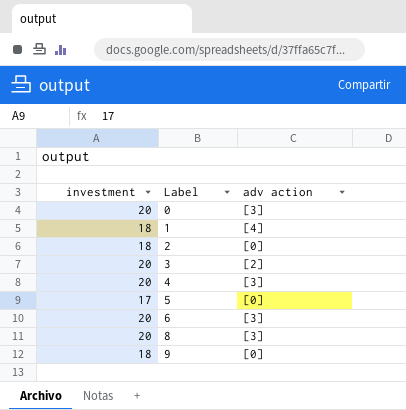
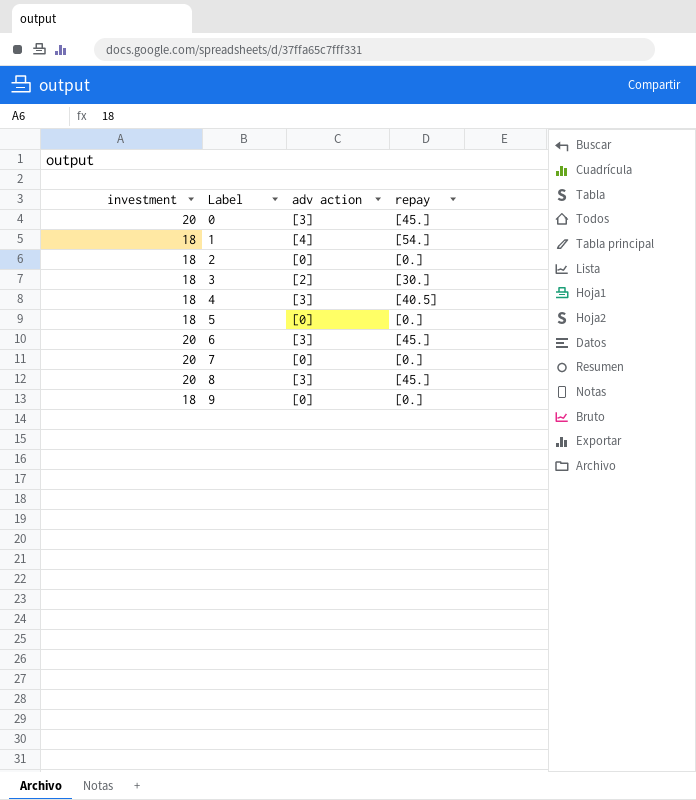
column repay | position: none -> 4
3 | investment: 20 -> 18
4 | investment: 20 -> 18
5 | investment: 17 -> 18
row 7: none -> 20 | [0] | [0.]

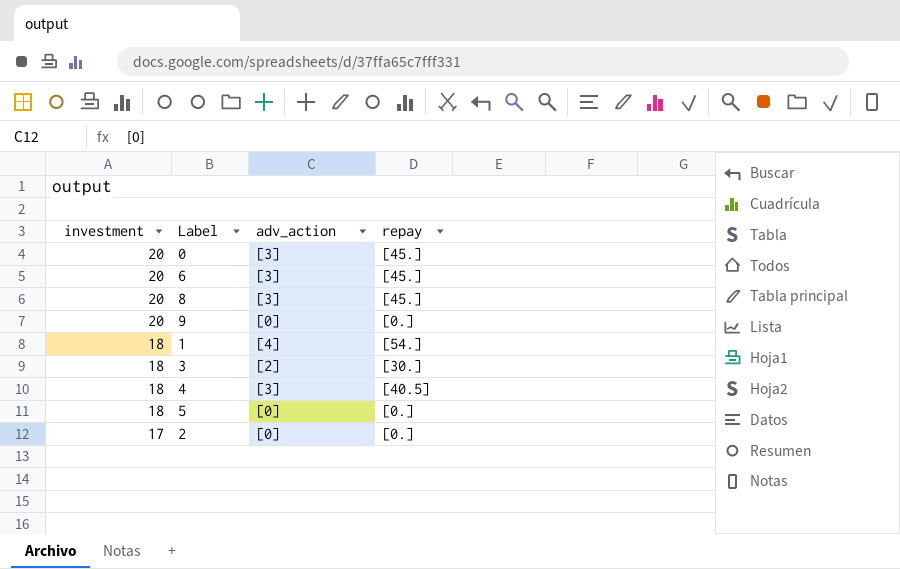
row order: Label ascending -> investment descending
column name: adv action -> adv_action
row 7: 20 | [0] | [0.] -> none
9 | investment: 18 -> 20
2 | investment: 18 -> 17

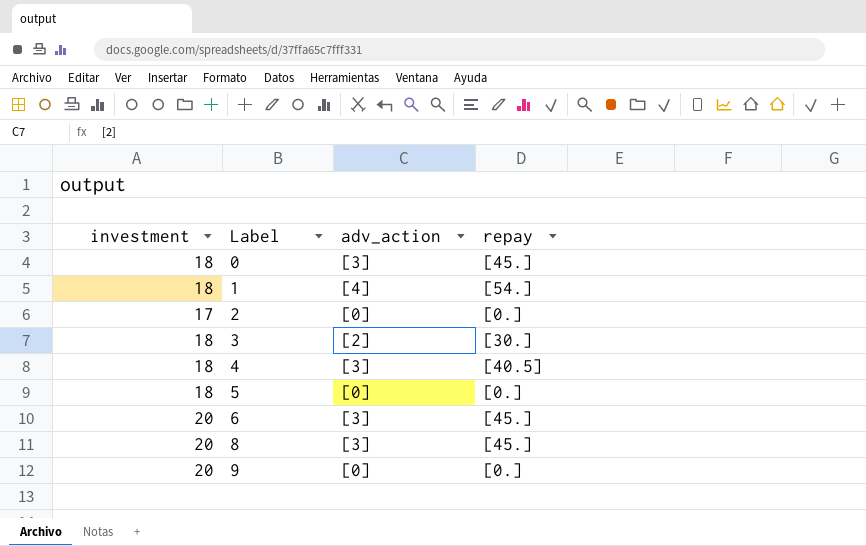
row order: investment descending -> Label ascending
0 | investment: 20 -> 18

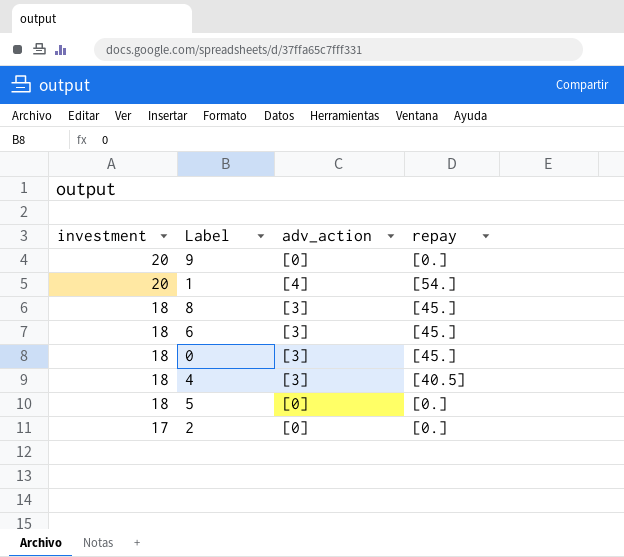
row order: Label ascending -> investment descending
row 3: 18 | [2] | [30.] -> none
1 | investment: 18 -> 20
8 | investment: 20 -> 18
6 | investment: 20 -> 18

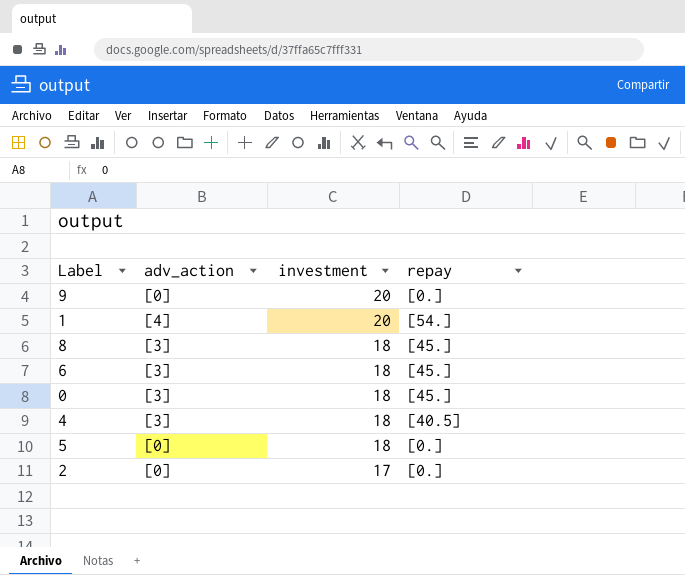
column investment | position: 1 -> 3

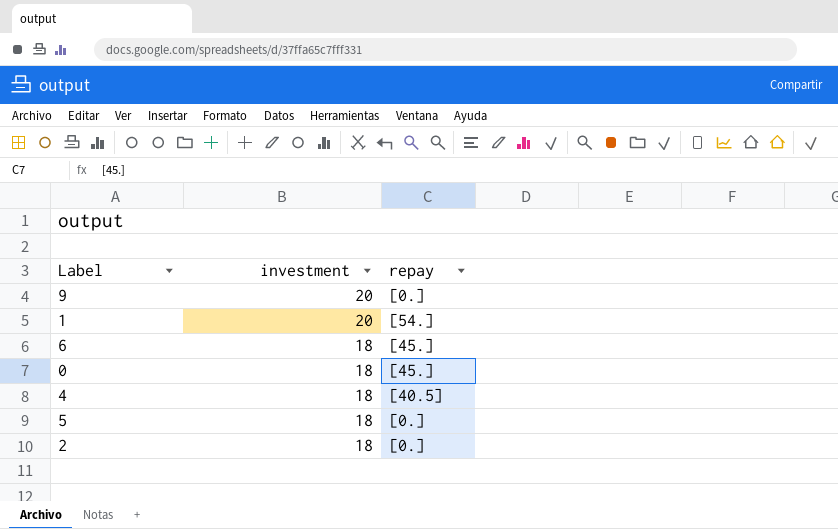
column adv_action | position: 2 -> none
row 8: [3] | 18 | [45.] -> none
2 | investment: 17 -> 18

